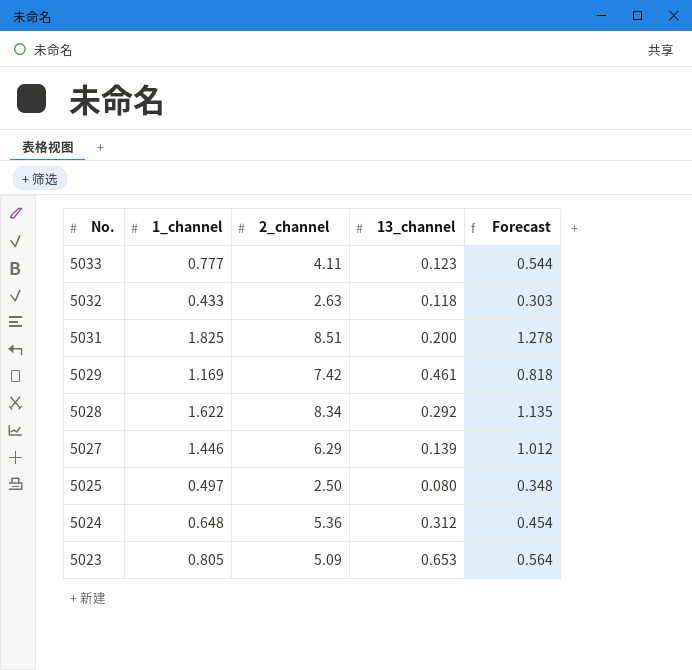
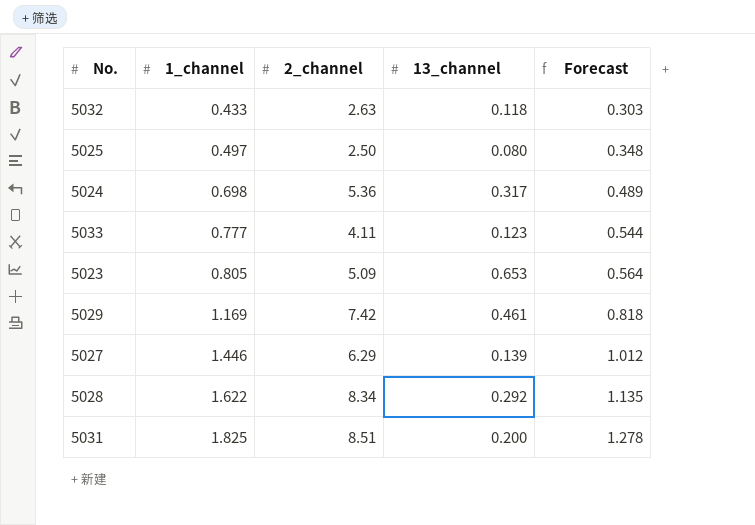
row order: No. descending -> 1_channel ascending
5024 | 1_channel: 0.648 -> 0.698
5024 | 13_channel: 0.312 -> 0.317
5024 | Forecast: 0.454 -> 0.489

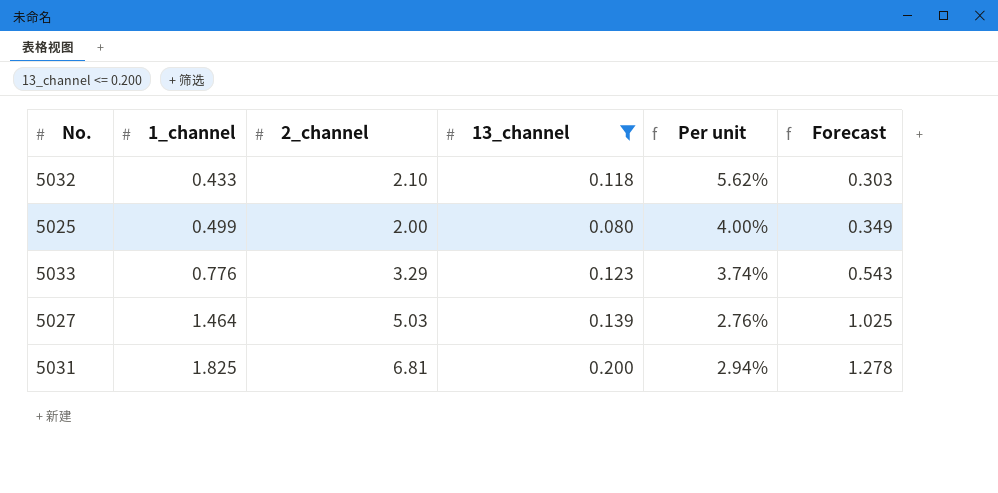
filter: none -> 13_channel <= 0.200
column Per unit | formula: none -> [13_channel] / [2_channel]
5032 | 2_channel: 2.63 -> 2.10
5025 | 1_channel: 0.497 -> 0.499
5025 | 2_channel: 2.50 -> 2.00
5025 | Forecast: 0.348 -> 0.349
5033 | 1_channel: 0.777 -> 0.776
5033 | 2_channel: 4.11 -> 3.29
5033 | Forecast: 0.544 -> 0.543
5027 | 1_channel: 1.446 -> 1.464
5027 | 2_channel: 6.29 -> 5.03
5027 | Forecast: 1.012 -> 1.025
5031 | 2_channel: 8.51 -> 6.81

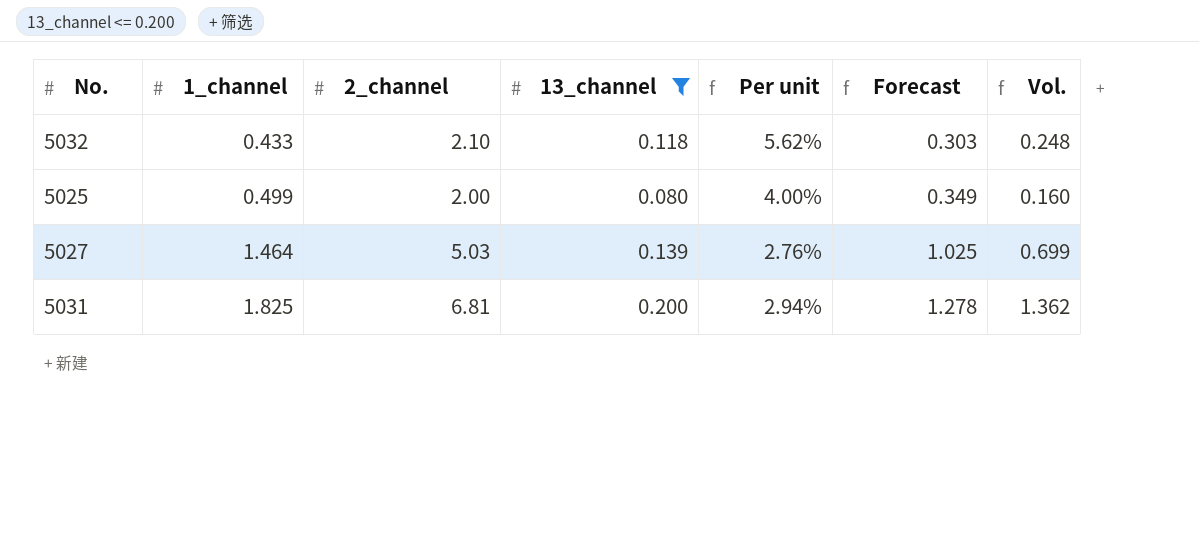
column Vol. | formula: none -> [2_channel] * [13_channel]
row 5033: 0.776 | 3.29 | 0.123 | 3.74% | 0.543 -> none

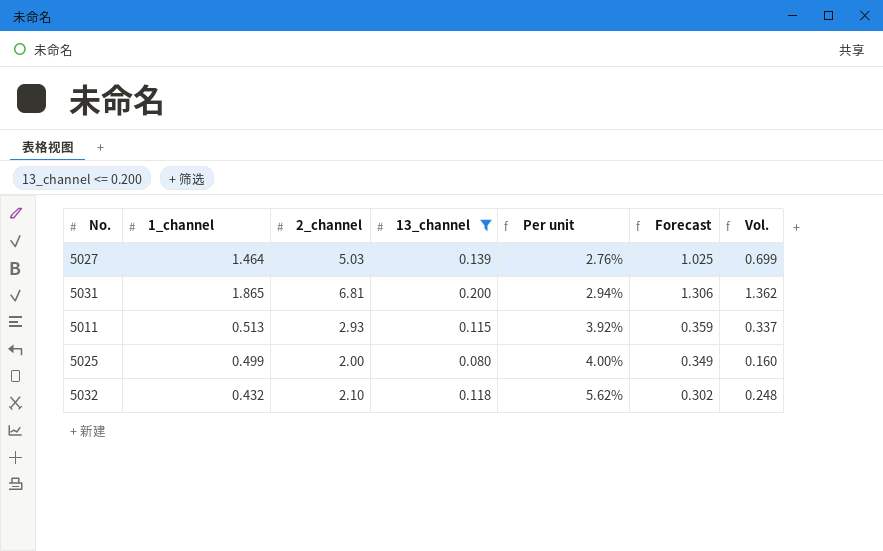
row order: 1_channel ascending -> Per unit ascending
5031 | 1_channel: 1.825 -> 1.865
5031 | Forecast: 1.278 -> 1.306
row 5011: none -> 0.513 | 2.93 | 0.115 | 3.92% | 0.359 | 0.337
5032 | 1_channel: 0.433 -> 0.432
5032 | Forecast: 0.303 -> 0.302

